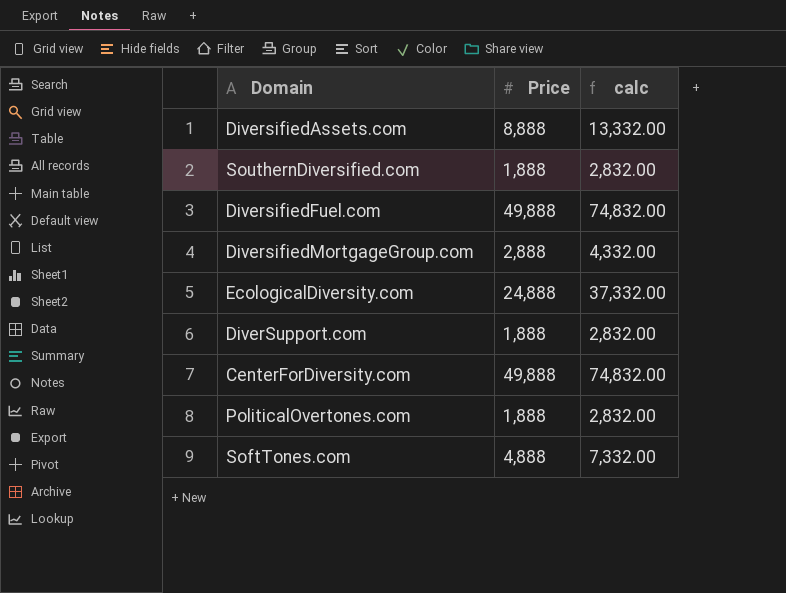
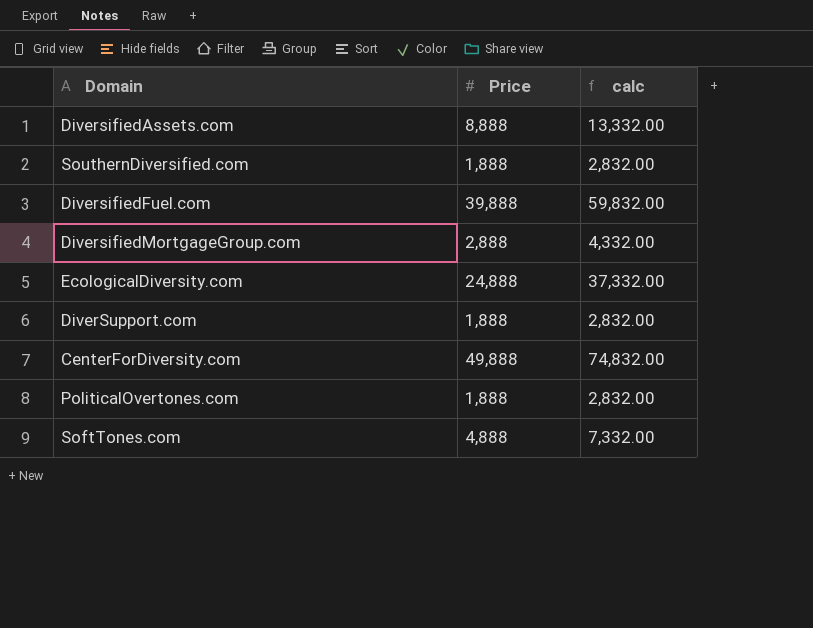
DiversifiedFuel.com | Price: 49,888 -> 39,888
DiversifiedFuel.com | calc: 74,832.00 -> 59,832.00

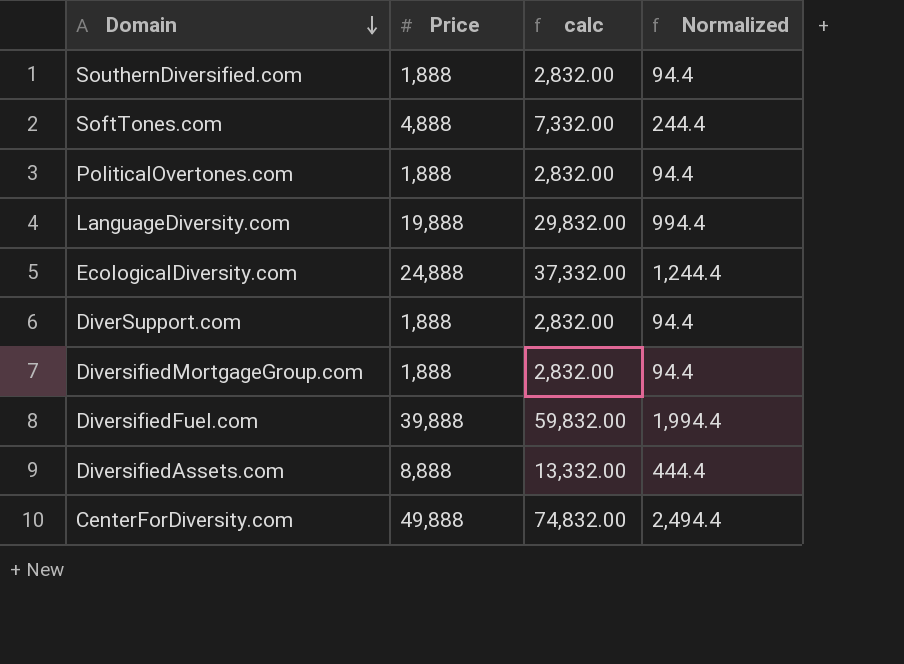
row order: none -> Domain descending
column Normalized | formula: none -> [Price] * 0.05
row LanguageDiversity.com: none -> 19,888 | 29,832.00 | 994.4
DiversifiedMortgageGroup.com | Price: 2,888 -> 1,888
DiversifiedMortgageGroup.com | calc: 4,332.00 -> 2,832.00

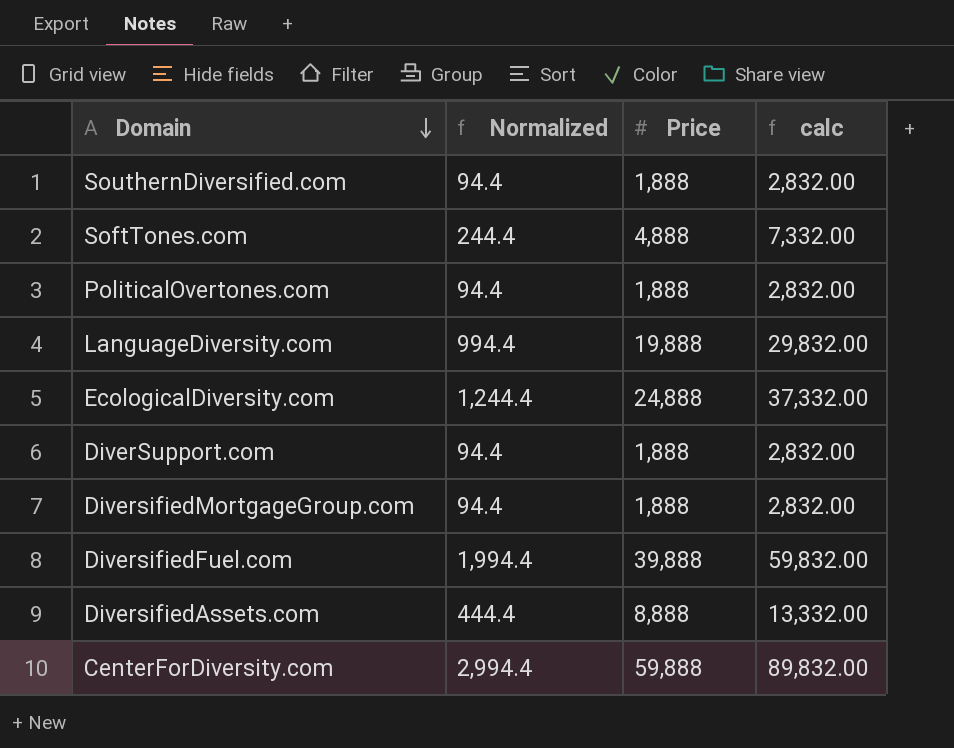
column Normalized | position: 4 -> 2
CenterForDiversity.com | Normalized: 2,494.4 -> 2,994.4
CenterForDiversity.com | Price: 49,888 -> 59,888
CenterForDiversity.com | calc: 74,832.00 -> 89,832.00

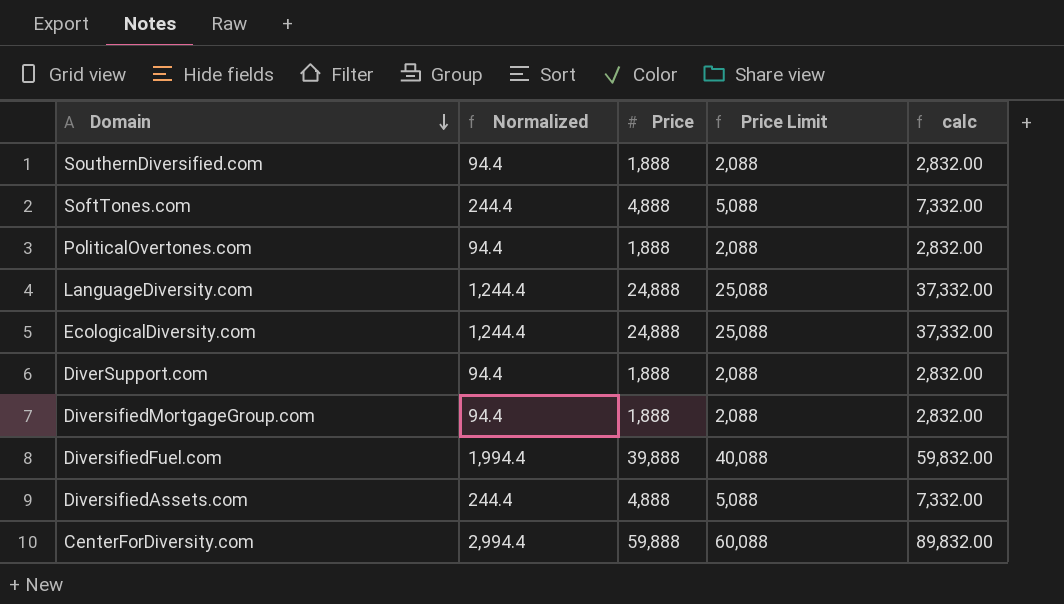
column Price Limit | formula: none -> [Price] + 200
LanguageDiversity.com | Normalized: 994.4 -> 1,244.4
LanguageDiversity.com | Price: 19,888 -> 24,888
LanguageDiversity.com | calc: 29,832.00 -> 37,332.00
DiversifiedAssets.com | Normalized: 444.4 -> 244.4
DiversifiedAssets.com | Price: 8,888 -> 4,888
DiversifiedAssets.com | calc: 13,332.00 -> 7,332.00

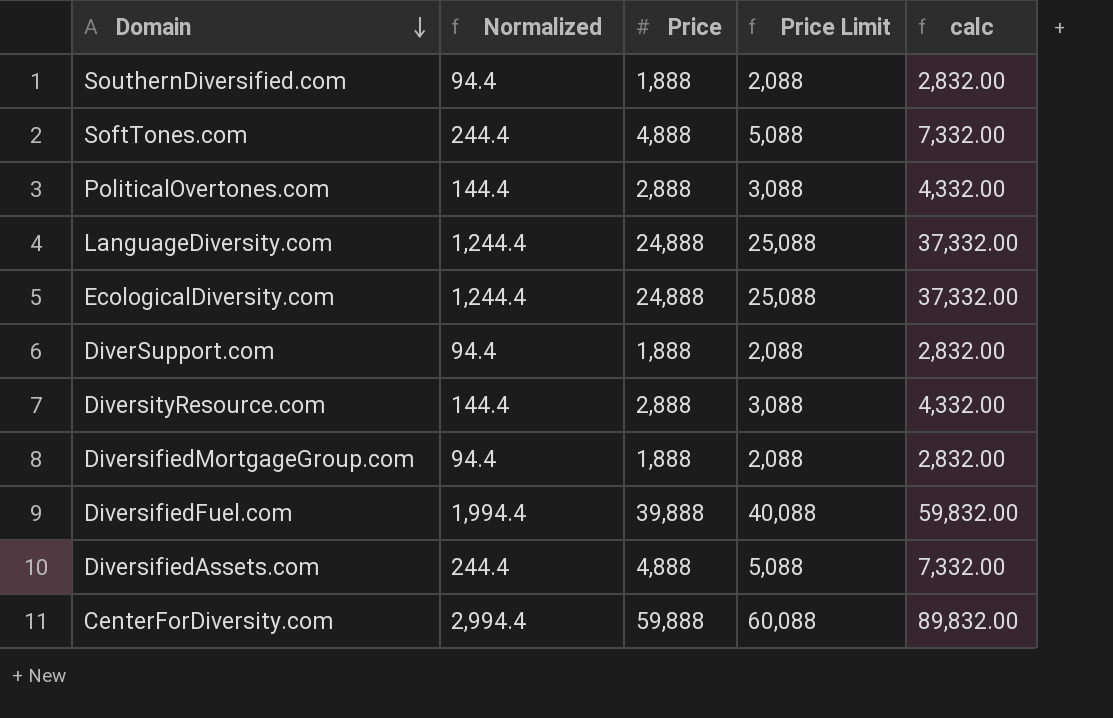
PoliticalOvertones.com | Normalized: 94.4 -> 144.4
PoliticalOvertones.com | Price: 1,888 -> 2,888
PoliticalOvertones.com | Price Limit: 2,088 -> 3,088
PoliticalOvertones.com | calc: 2,832.00 -> 4,332.00
row DiversityResource.com: none -> 144.4 | 2,888 | 3,088 | 4,332.00

